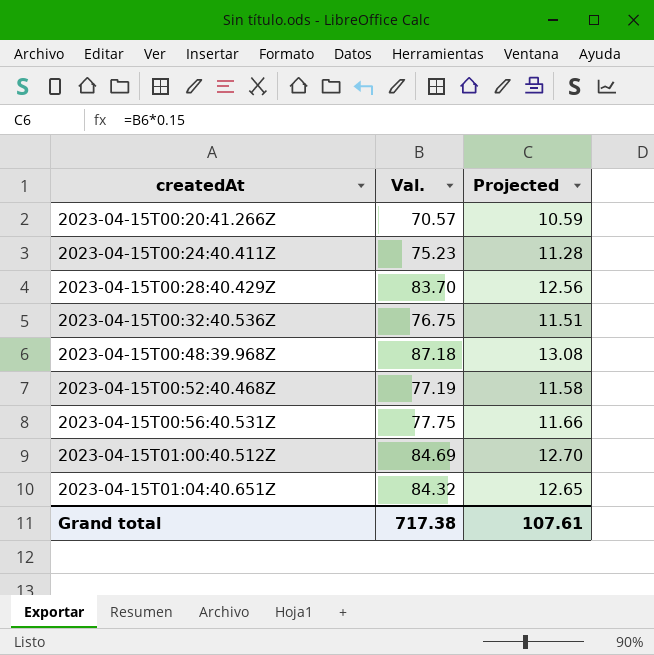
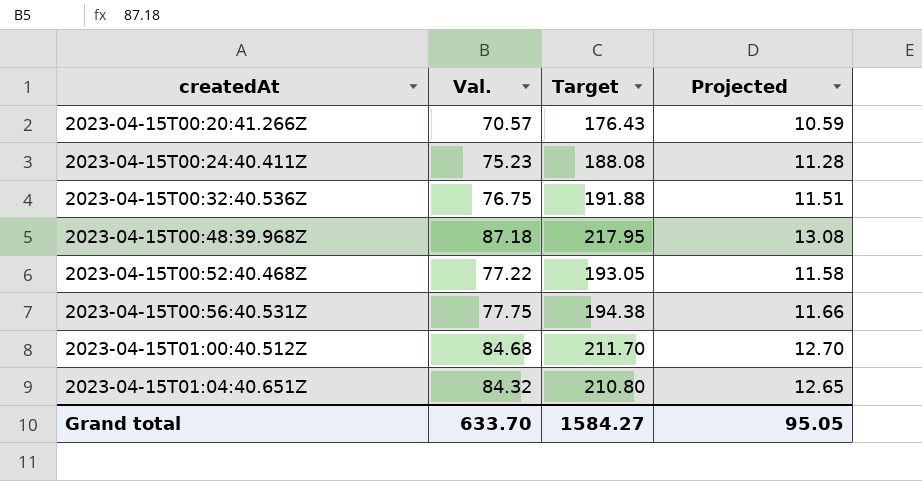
column Target | formula: none -> [Val.] * 2.5
row 2023-04-15T00:28:40.429Z: 83.70 | 12.56 -> none
2023-04-15T00:52:40.468Z | Val.: 77.19 -> 77.22
2023-04-15T01:00:40.512Z | Val.: 84.69 -> 84.68
Grand total | Val.: 717.38 -> 633.70
Grand total | Projected: 107.61 -> 95.05

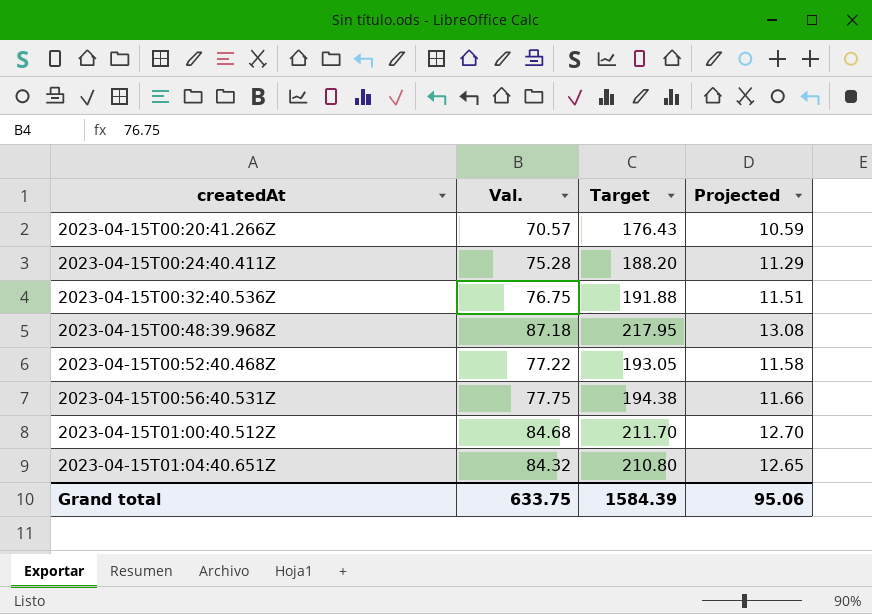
2023-04-15T00:24:40.411Z | Val.: 75.23 -> 75.28
2023-04-15T00:24:40.411Z | Target: 188.08 -> 188.20
2023-04-15T00:24:40.411Z | Projected: 11.28 -> 11.29
Grand total | Val.: 633.70 -> 633.75
Grand total | Target: 1584.27 -> 1584.39
Grand total | Projected: 95.05 -> 95.06

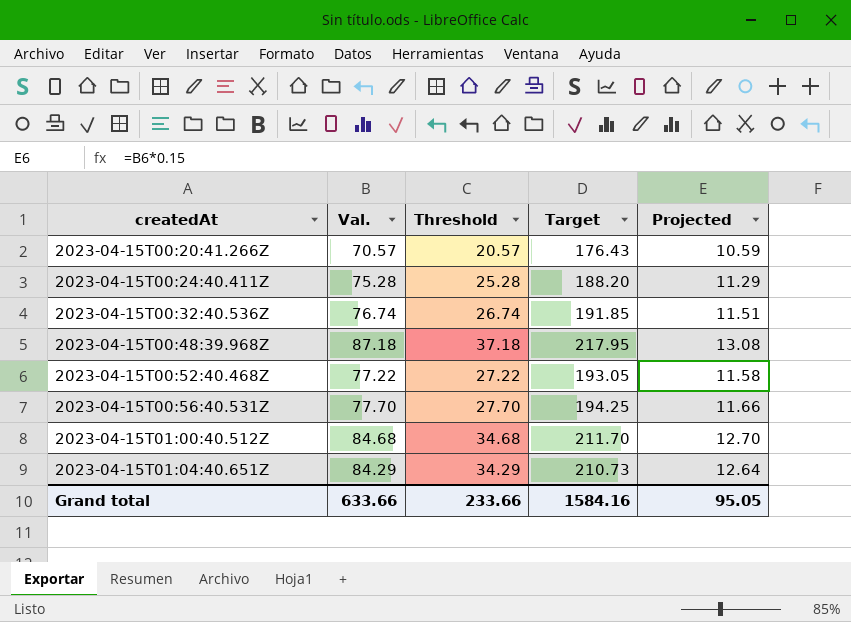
column Threshold | formula: none -> [Val.] - 50
2023-04-15T00:32:40.536Z | Val.: 76.75 -> 76.74
2023-04-15T00:32:40.536Z | Target: 191.88 -> 191.85
2023-04-15T00:56:40.531Z | Val.: 77.75 -> 77.70
2023-04-15T00:56:40.531Z | Target: 194.38 -> 194.25
2023-04-15T01:04:40.651Z | Val.: 84.32 -> 84.29
2023-04-15T01:04:40.651Z | Target: 210.80 -> 210.73
2023-04-15T01:04:40.651Z | Projected: 12.65 -> 12.64
Grand total | Val.: 633.75 -> 633.66
Grand total | Target: 1584.39 -> 1584.16
Grand total | Projected: 95.06 -> 95.05

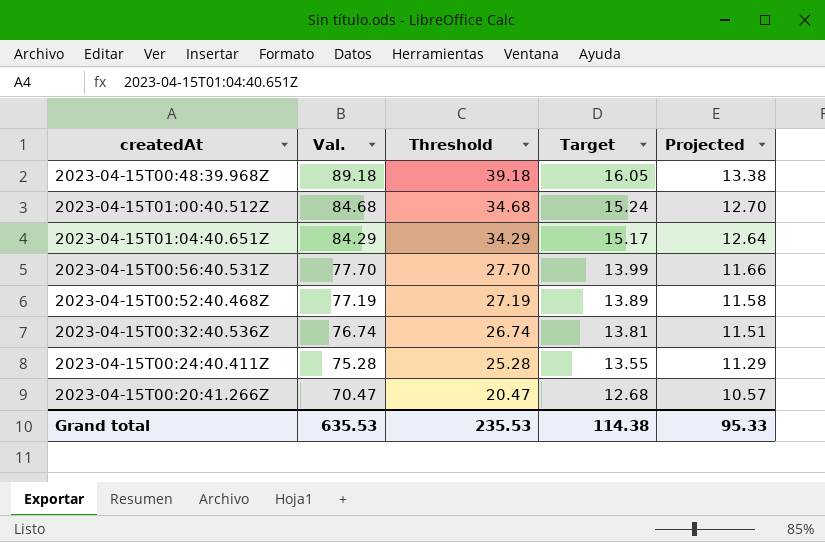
row order: createdAt ascending -> Val. descending
column Target | formula: [Val.] * 2.5 -> [Val.] * 0.18
2023-04-15T00:48:39.968Z | Val.: 87.18 -> 89.18
2023-04-15T00:48:39.968Z | Threshold: 37.18 -> 39.18
2023-04-15T00:48:39.968Z | Projected: 13.08 -> 13.38
2023-04-15T00:52:40.468Z | Val.: 77.22 -> 77.19
2023-04-15T00:52:40.468Z | Threshold: 27.22 -> 27.19
2023-04-15T00:20:41.266Z | Val.: 70.57 -> 70.47
2023-04-15T00:20:41.266Z | Threshold: 20.57 -> 20.47
2023-04-15T00:20:41.266Z | Projected: 10.59 -> 10.57
Grand total | Val.: 633.66 -> 635.53
Grand total | Threshold: 233.66 -> 235.53
Grand total | Target: 1584.16 -> 114.38
Grand total | Projected: 95.05 -> 95.33

